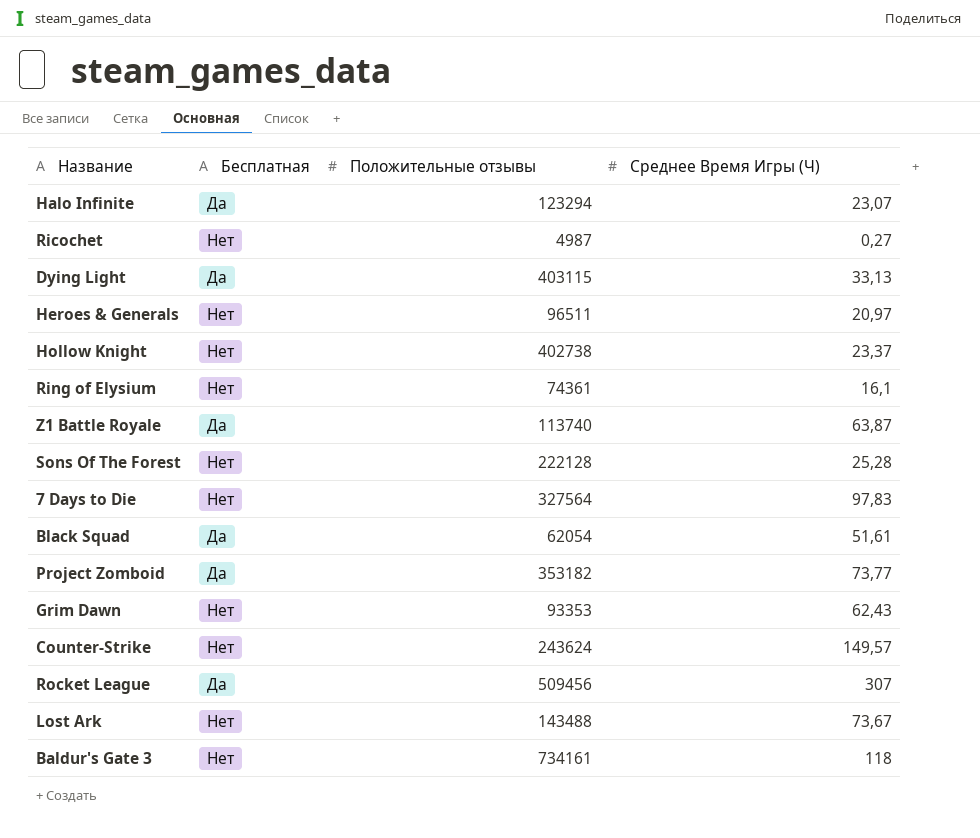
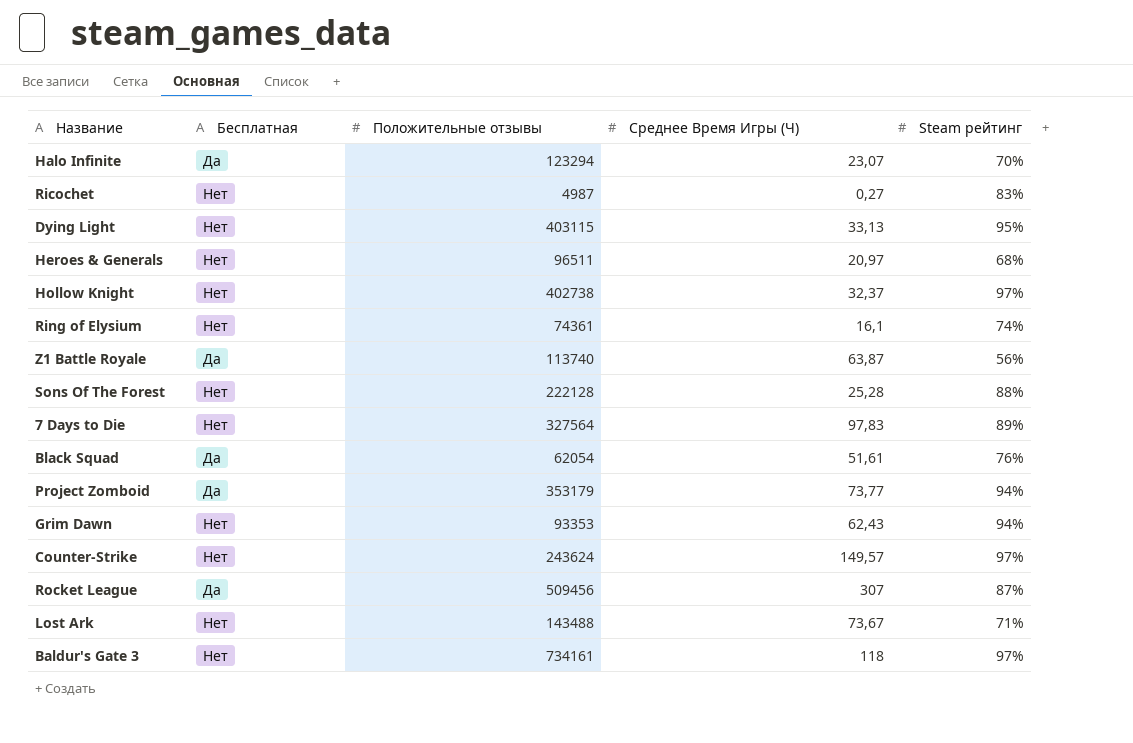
column Steam рейтинг | position: none -> 5
Dying Light | Бесплатная: Да -> Нет
Hollow Knight | Среднее Время Игры (Ч): 23,37 -> 32,37
Project Zomboid | Положительные отзывы: 353182 -> 353179

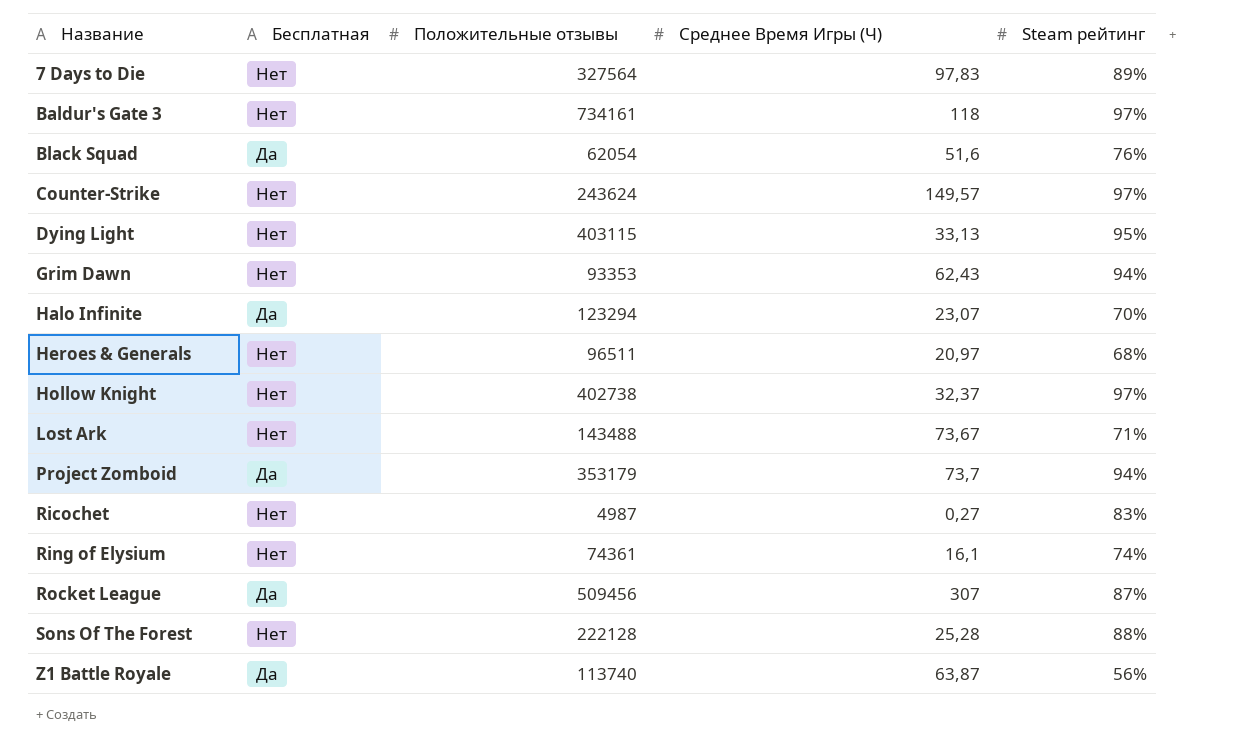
row order: none -> Название ascending
Black Squad | Среднее Время Игры (Ч): 51,61 -> 51,6
Project Zomboid | Среднее Время Игры (Ч): 73,77 -> 73,7

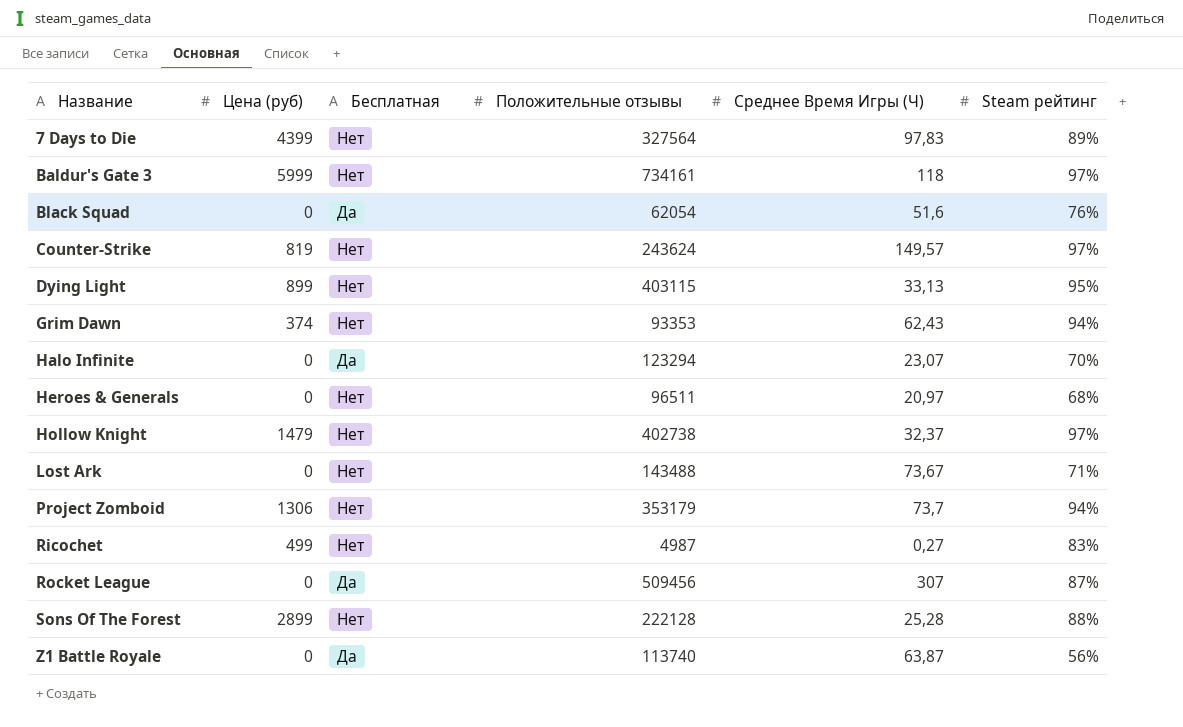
column Цена (руб) | position: none -> 2
row Ring of Elysium: Нет | 74361 | 16,1 | 74% -> none
Project Zomboid | Бесплатная: Да -> Нет

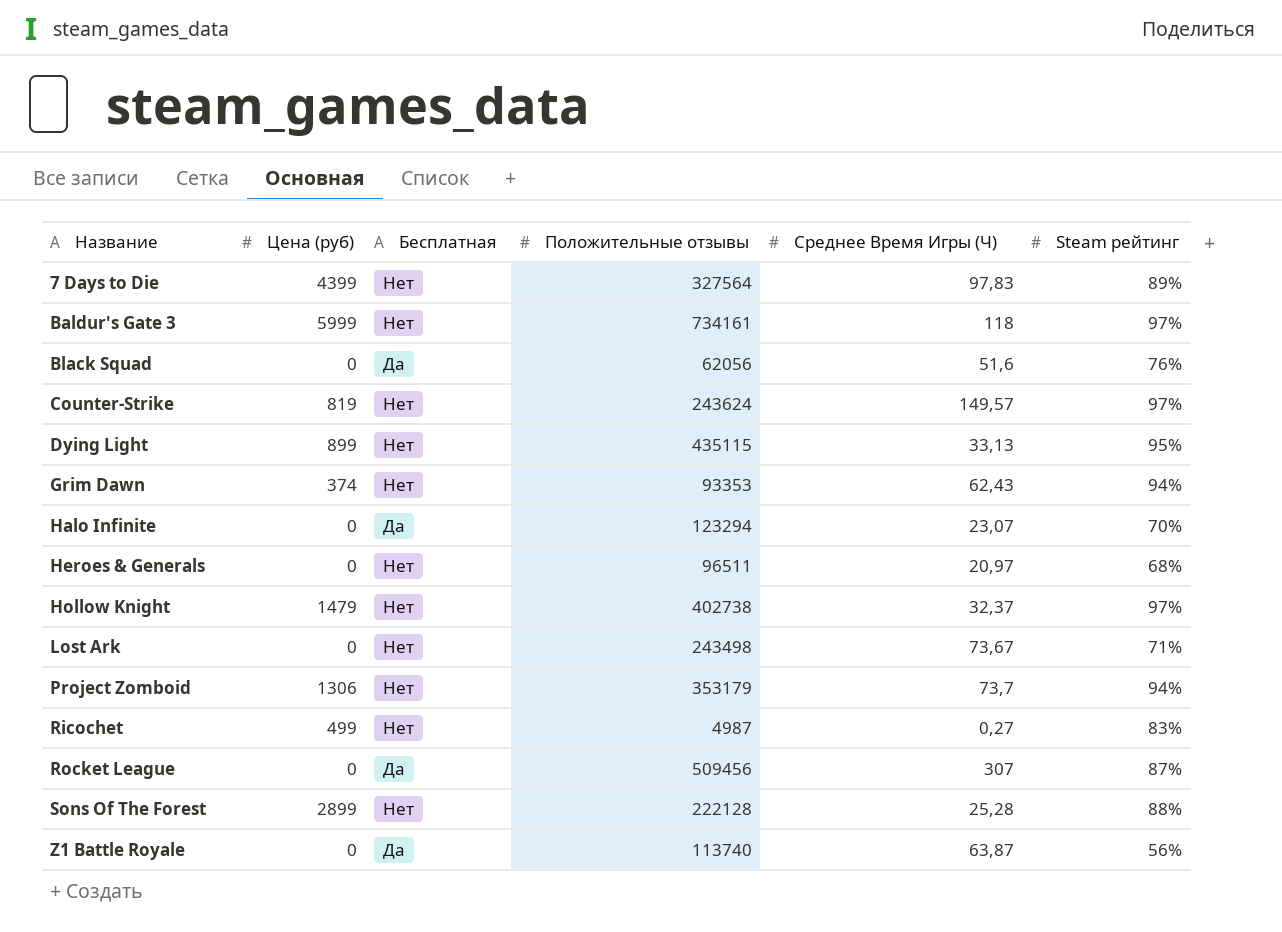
Black Squad | Положительные отзывы: 62054 -> 62056
Dying Light | Положительные отзывы: 403115 -> 435115
Lost Ark | Положительные отзывы: 143488 -> 243498

